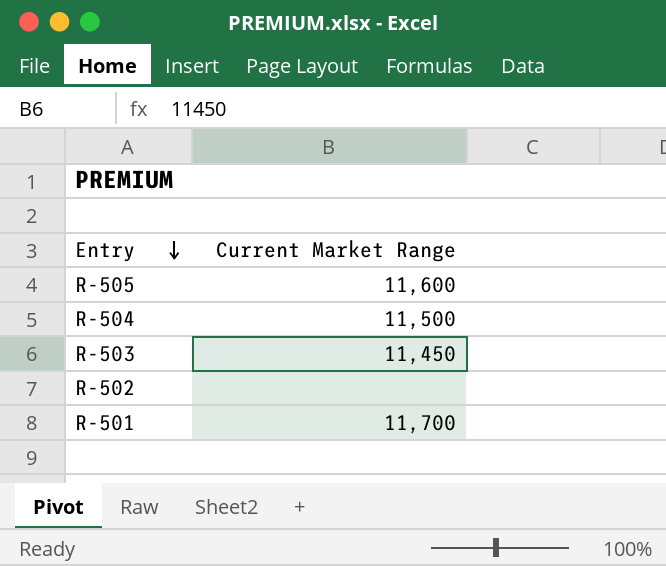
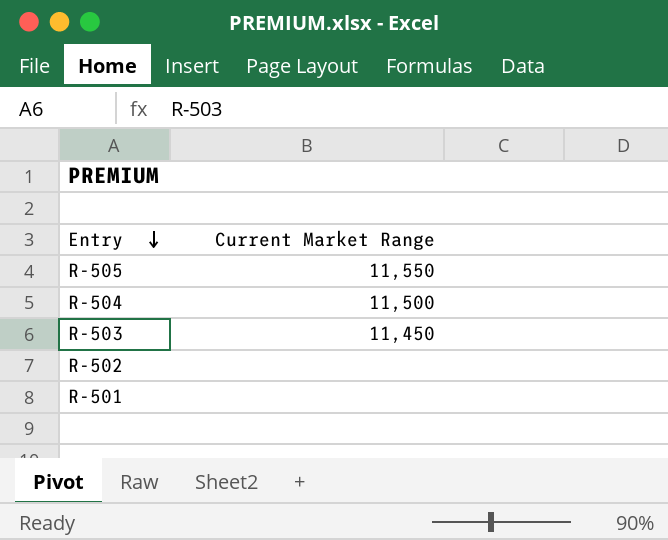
R-505 | Current Market Range: 11,600 -> 11,550
R-501 | Current Market Range: 11,700 -> none

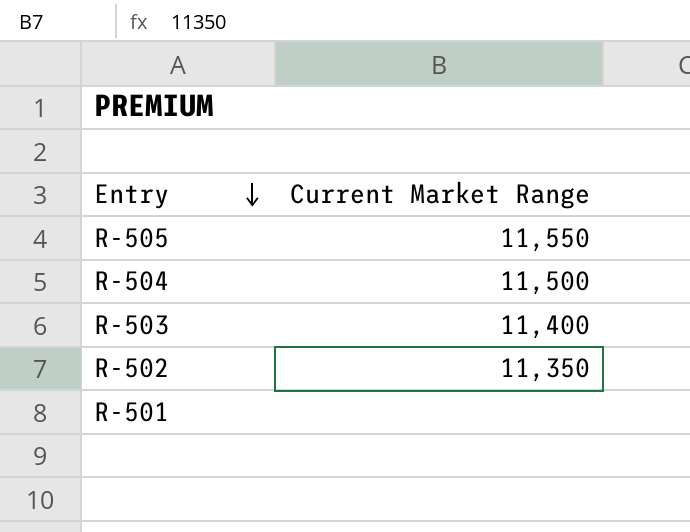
R-503 | Current Market Range: 11,450 -> 11,400
R-502 | Current Market Range: none -> 11,350

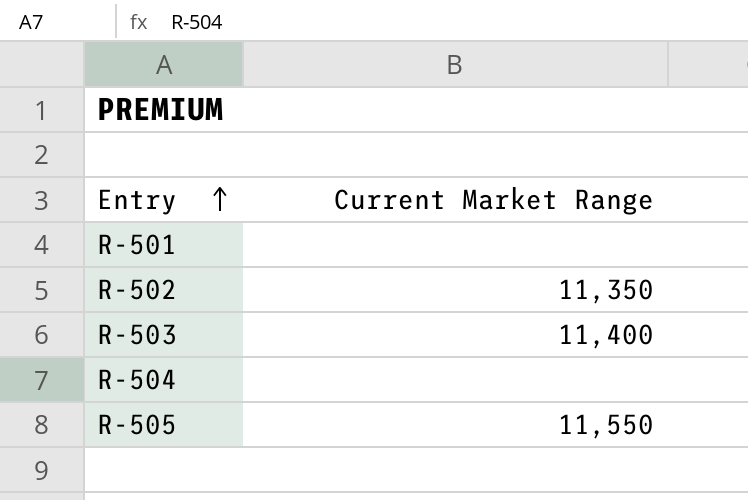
row order: Entry descending -> Entry ascending
R-504 | Current Market Range: 11,500 -> none

